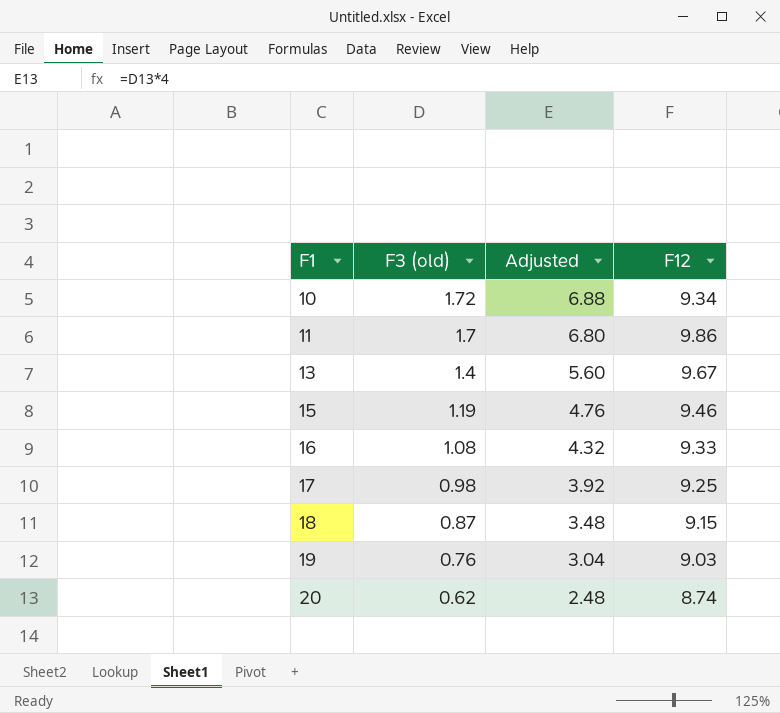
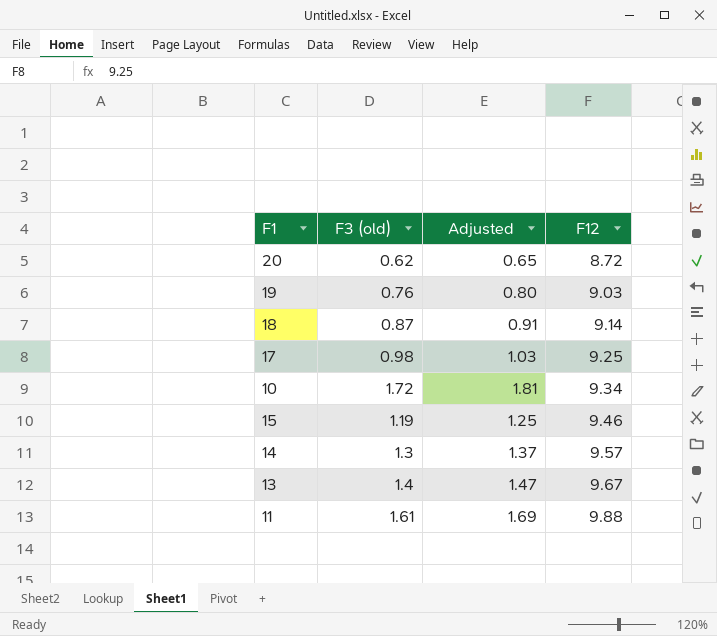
row order: F1 ascending -> F12 ascending
column Adjusted | formula: [F3 (old)] * 4 -> [F3 (old)] * 1.05
row 16: 1.08 | 4.32 | 9.33 -> none
20 | F12: 8.74 -> 8.72
18 | F12: 9.15 -> 9.14
row 14: none -> 1.3 | 1.37 | 9.57
11 | F3 (old): 1.7 -> 1.61
11 | F12: 9.86 -> 9.88

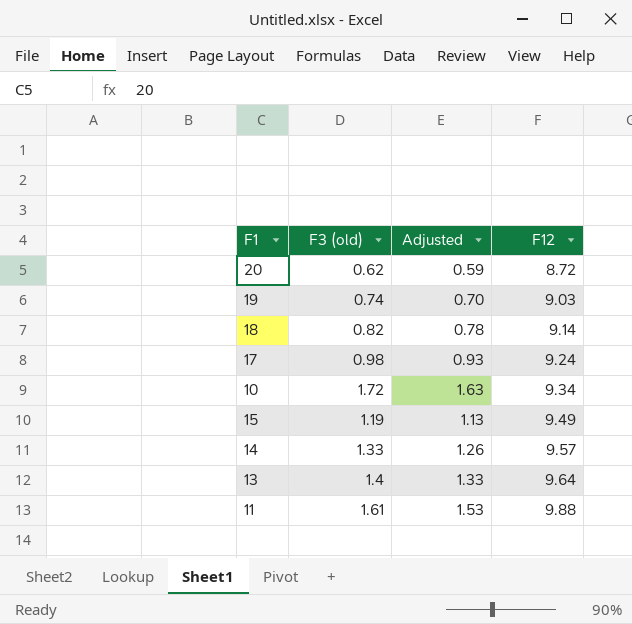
column Adjusted | formula: [F3 (old)] * 1.05 -> [F3 (old)] * 0.95
19 | F3 (old): 0.76 -> 0.74
18 | F3 (old): 0.87 -> 0.82
17 | F12: 9.25 -> 9.24
15 | F12: 9.46 -> 9.49
14 | F3 (old): 1.3 -> 1.33
13 | F12: 9.67 -> 9.64

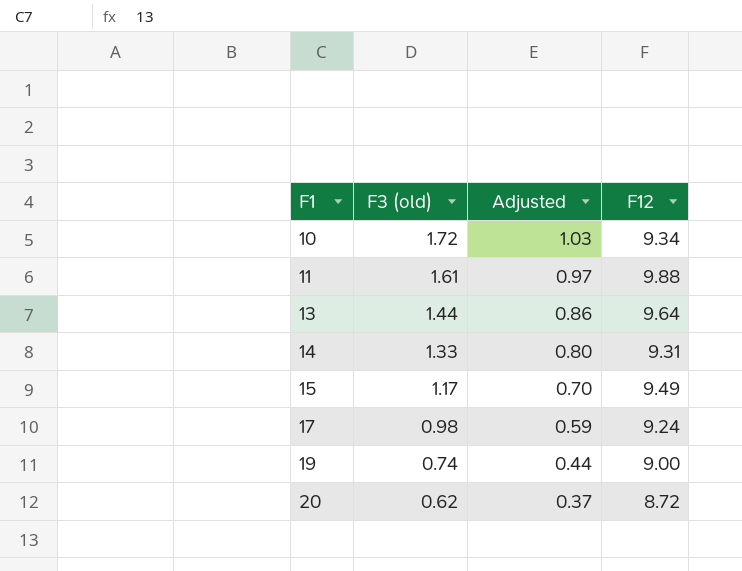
row order: F12 ascending -> F1 ascending
column Adjusted | formula: [F3 (old)] * 0.95 -> [F3 (old)] * 0.6
row 18: 0.82 | 0.78 | 9.14 -> none
13 | F3 (old): 1.4 -> 1.44
14 | F12: 9.57 -> 9.31
15 | F3 (old): 1.19 -> 1.17
19 | F12: 9.03 -> 9.00

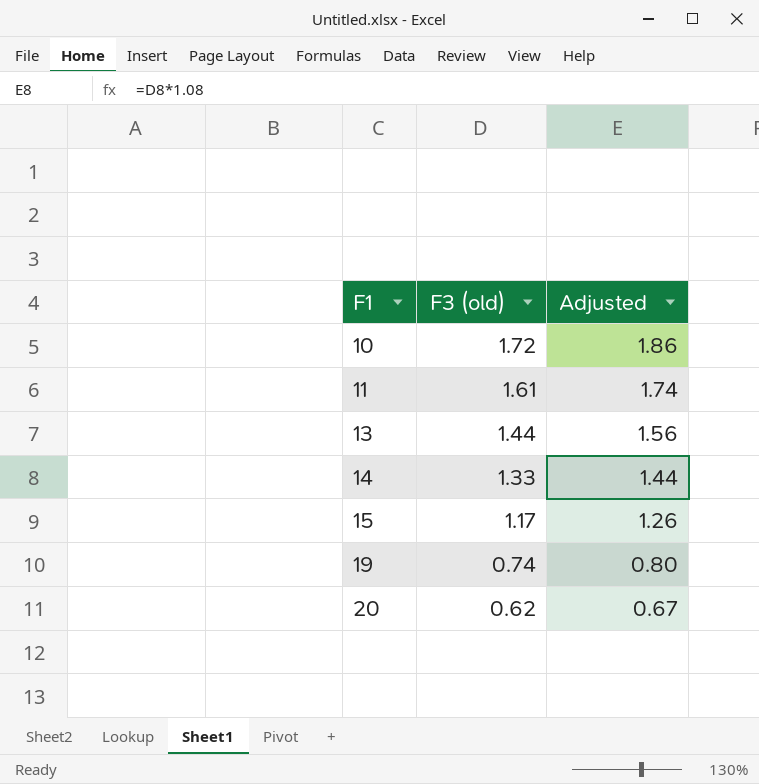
column F12 | position: 4 -> none
column Adjusted | formula: [F3 (old)] * 0.6 -> [F3 (old)] * 1.08
row 17: 0.98 | 0.59 | 9.24 -> none

